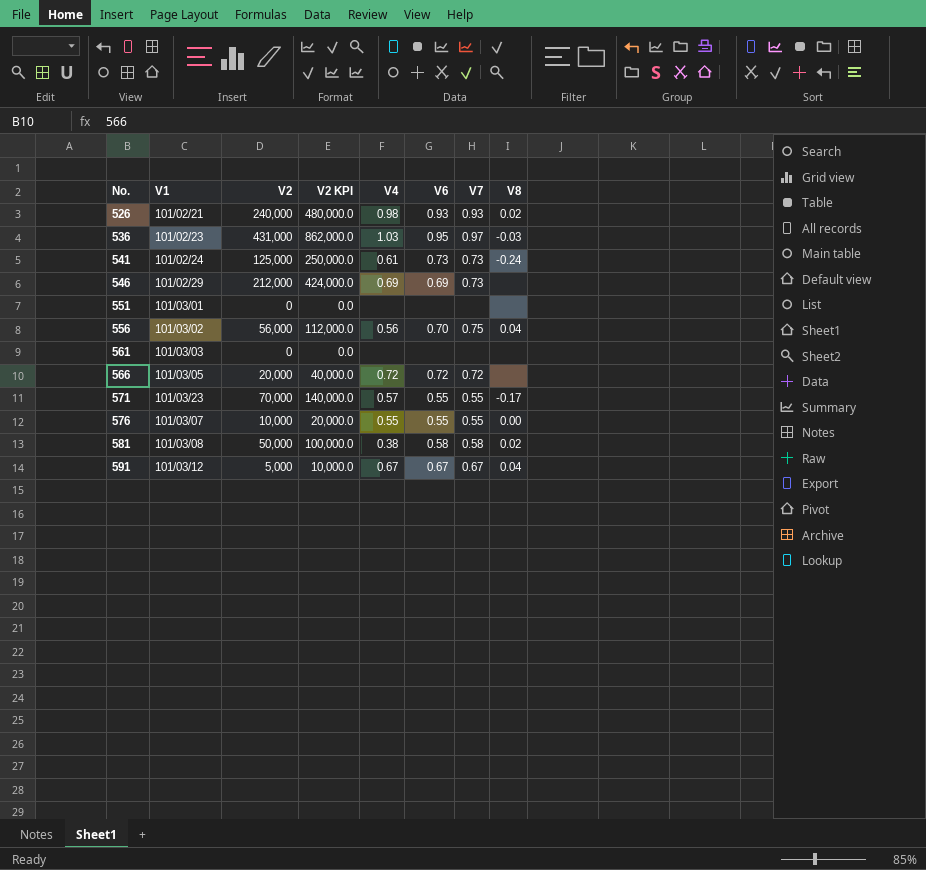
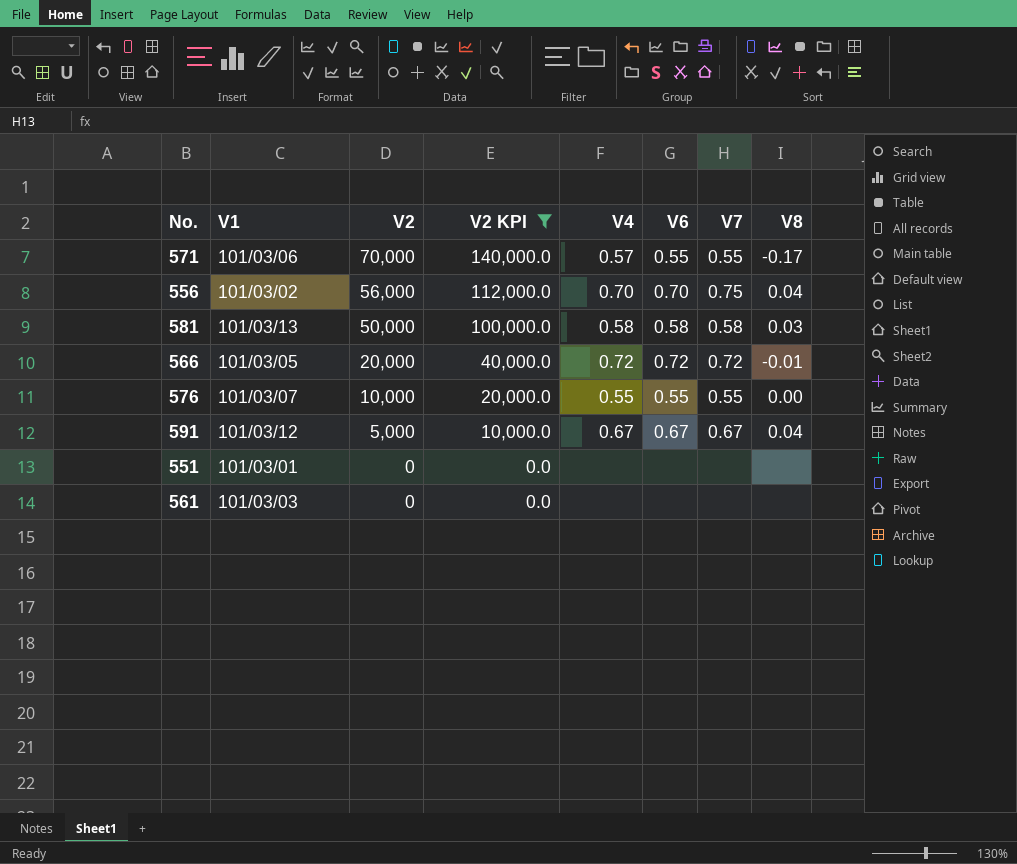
filter: none -> V2 KPI <= 140,000.0
row order: No. ascending -> V2 descending
571 | V1: 101/03/23 -> 101/03/06
556 | V4: 0.56 -> 0.70
581 | V1: 101/03/08 -> 101/03/13
581 | V4: 0.38 -> 0.58
581 | V8: 0.02 -> 0.03
566 | V8: none -> -0.01

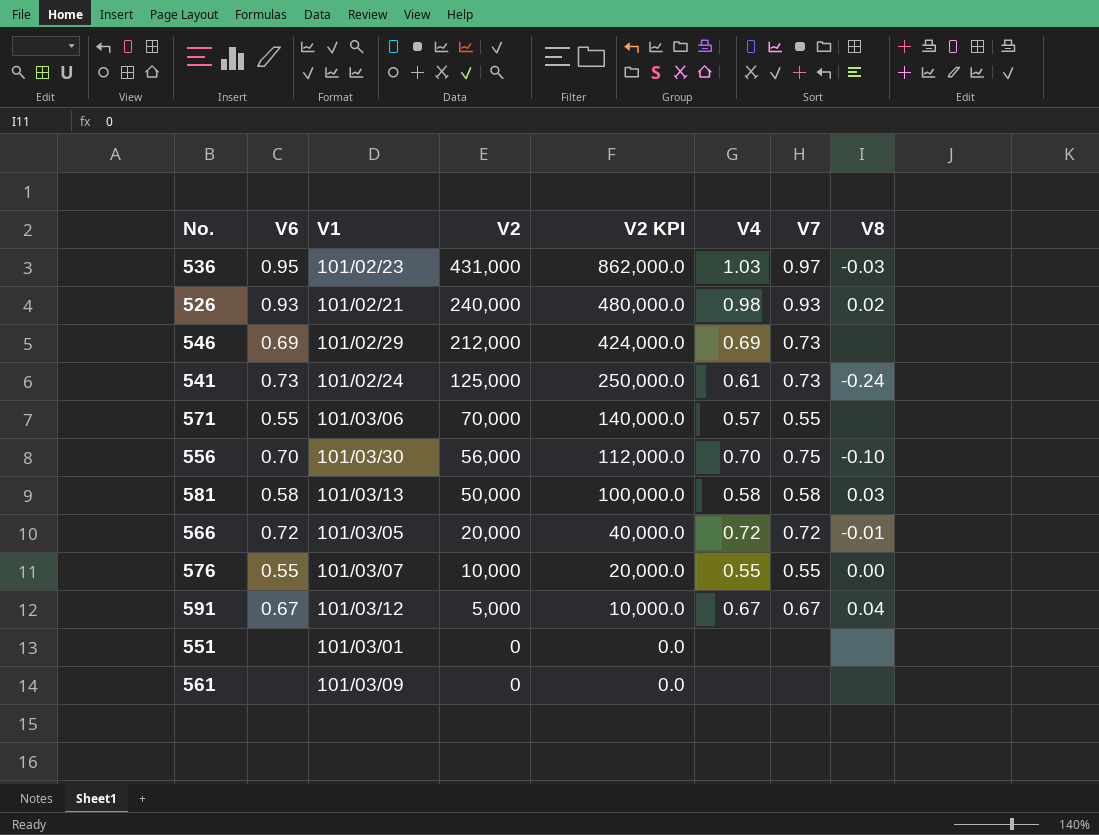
filter: V2 KPI <= 140,000.0 -> none
column V6 | position: 6 -> 2
571 | V8: -0.17 -> none
556 | V1: 101/03/02 -> 101/03/30
556 | V8: 0.04 -> -0.10
561 | V1: 101/03/03 -> 101/03/09

